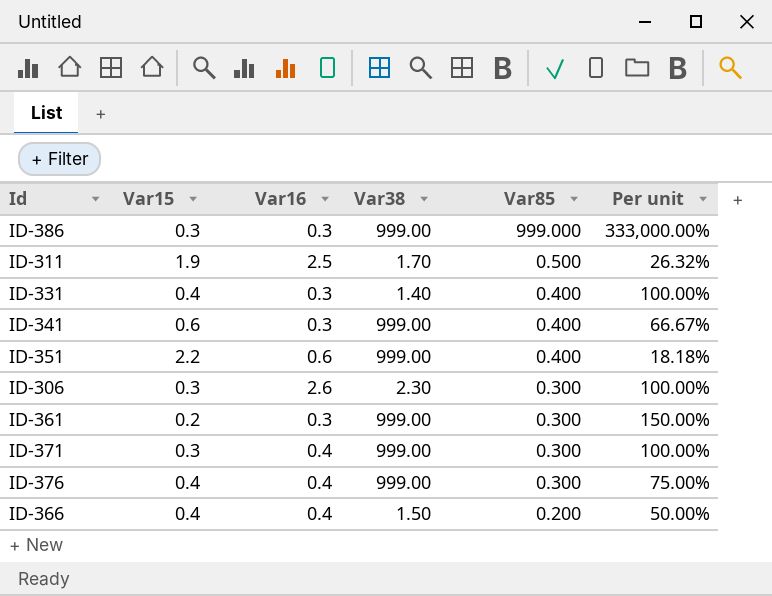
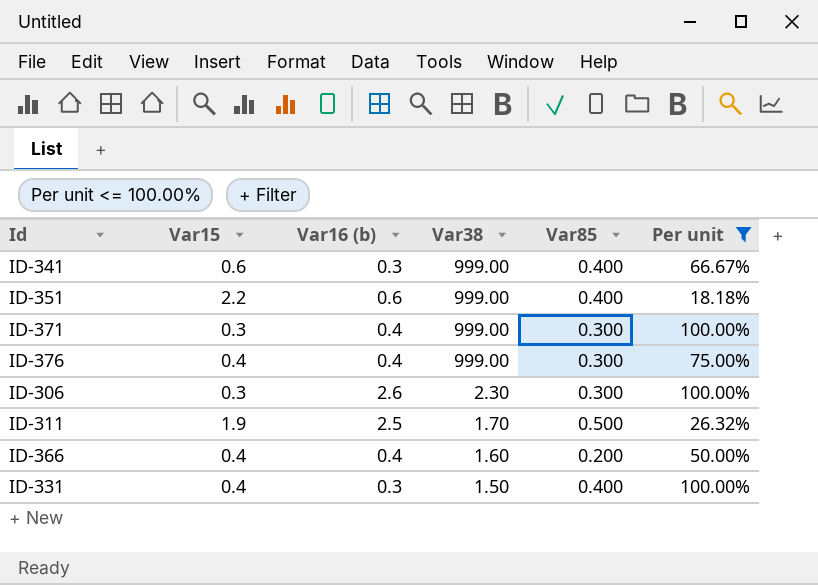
filter: none -> Per unit <= 100.00%
row order: Var85 descending -> Var38 descending
column name: Var16 -> Var16 (b)
ID-366 | Var38: 1.50 -> 1.60
ID-331 | Var38: 1.40 -> 1.50

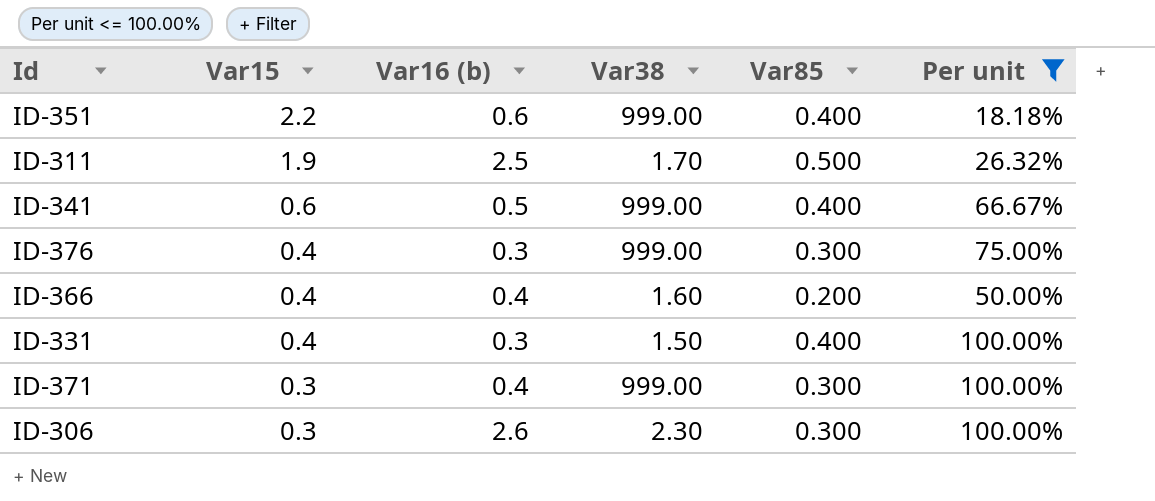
row order: Var38 descending -> Var15 descending
ID-341 | Var16 (b): 0.3 -> 0.5
ID-376 | Var16 (b): 0.4 -> 0.3

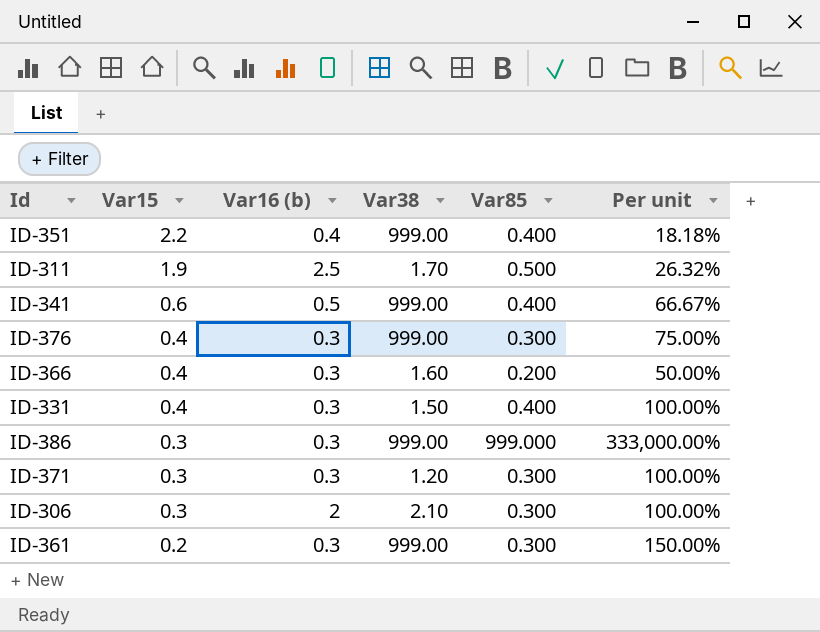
filter: Per unit <= 100.00% -> none
ID-351 | Var16 (b): 0.6 -> 0.4
ID-366 | Var16 (b): 0.4 -> 0.3
ID-371 | Var16 (b): 0.4 -> 0.3
ID-371 | Var38: 999.00 -> 1.20
ID-306 | Var16 (b): 2.6 -> 2
ID-306 | Var38: 2.30 -> 2.10

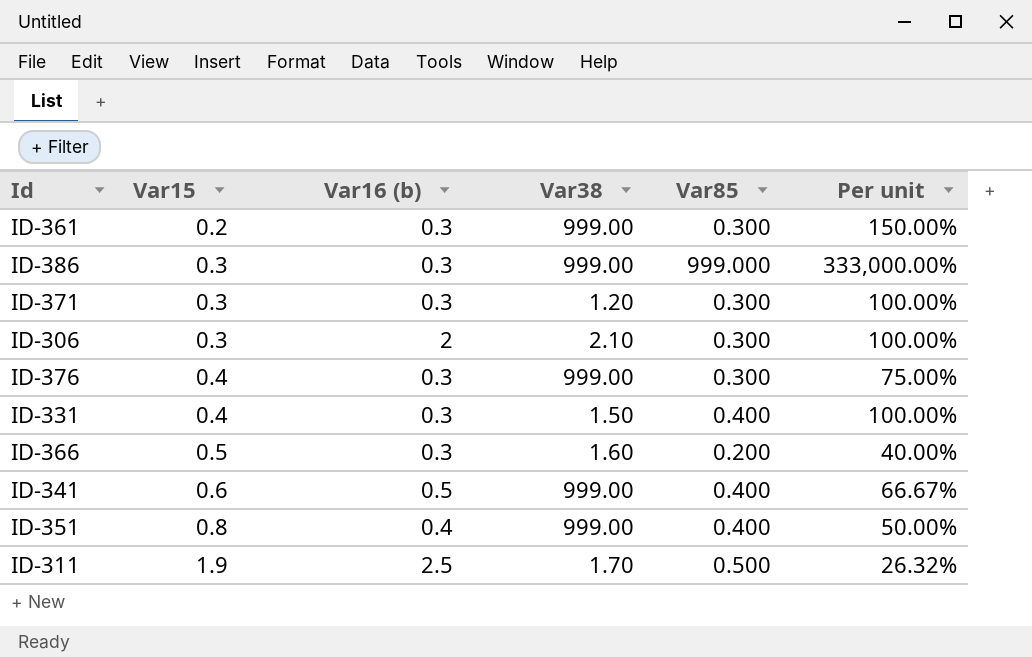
row order: Var15 descending -> Var15 ascending
ID-366 | Var15: 0.4 -> 0.5
ID-366 | Per unit: 50.00% -> 40.00%
ID-351 | Var15: 2.2 -> 0.8
ID-351 | Per unit: 18.18% -> 50.00%

